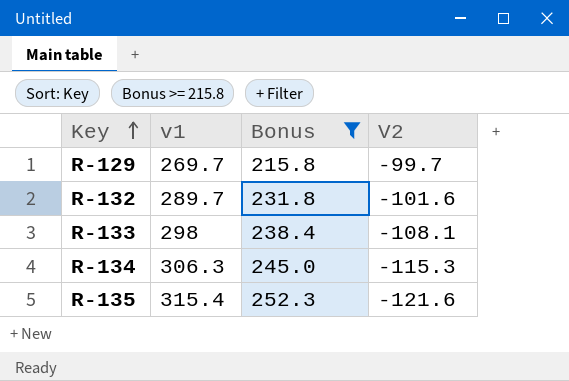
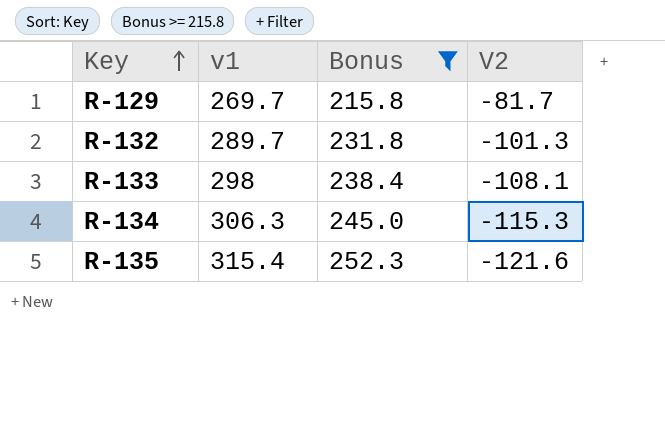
R-129 | V2: -99.7 -> -81.7
R-132 | V2: -101.6 -> -101.3

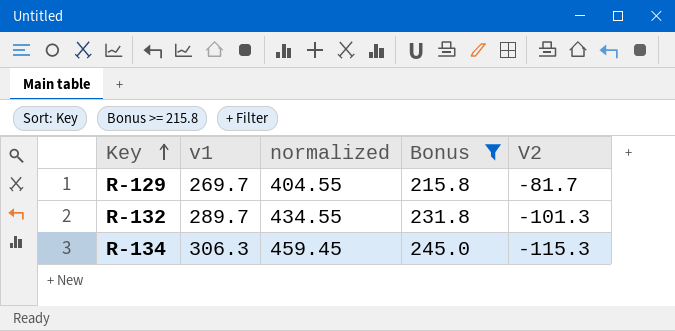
column normalized | formula: none -> [v1] * 1.5
row R-133: 298 | 238.4 | -108.1 -> none
row R-135: 315.4 | 252.3 | -121.6 -> none

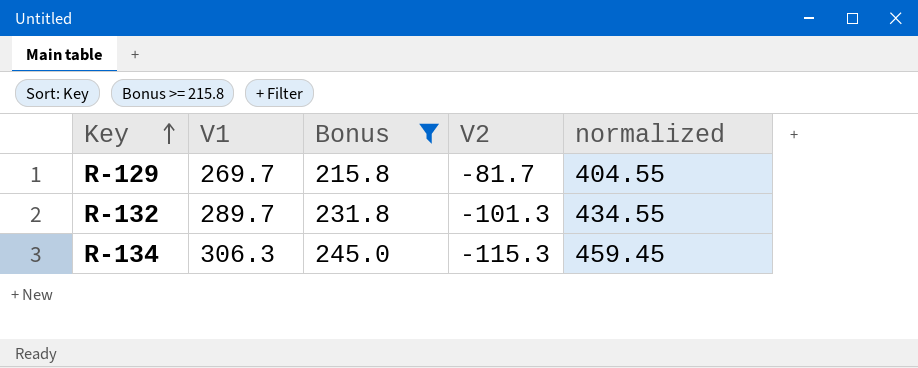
column name: v1 -> V1
column normalized | position: 3 -> 5

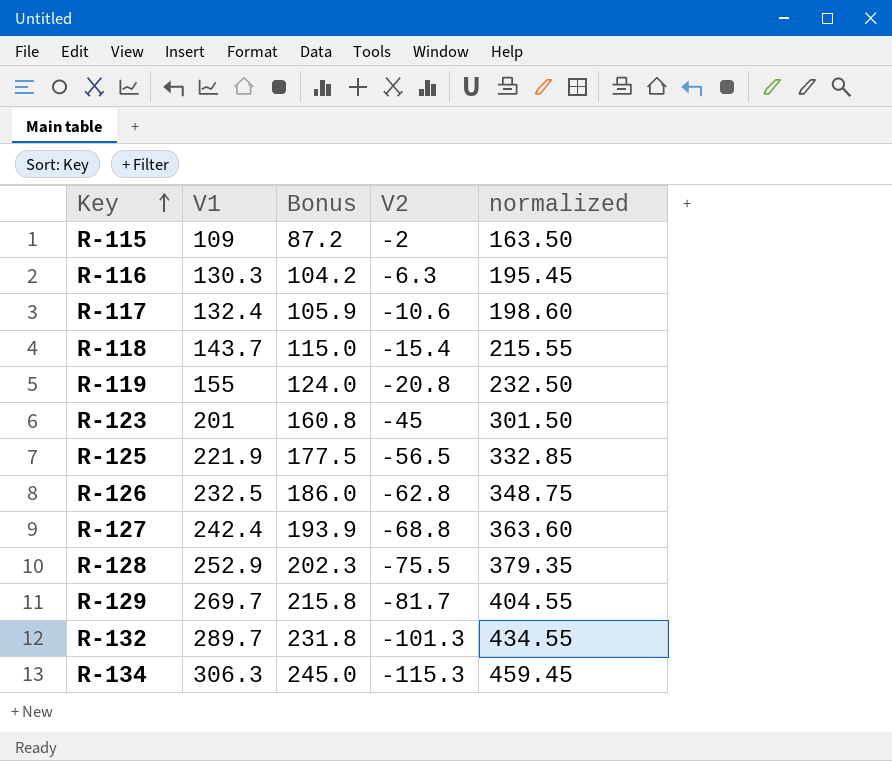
filter: Bonus >= 215.8 -> none

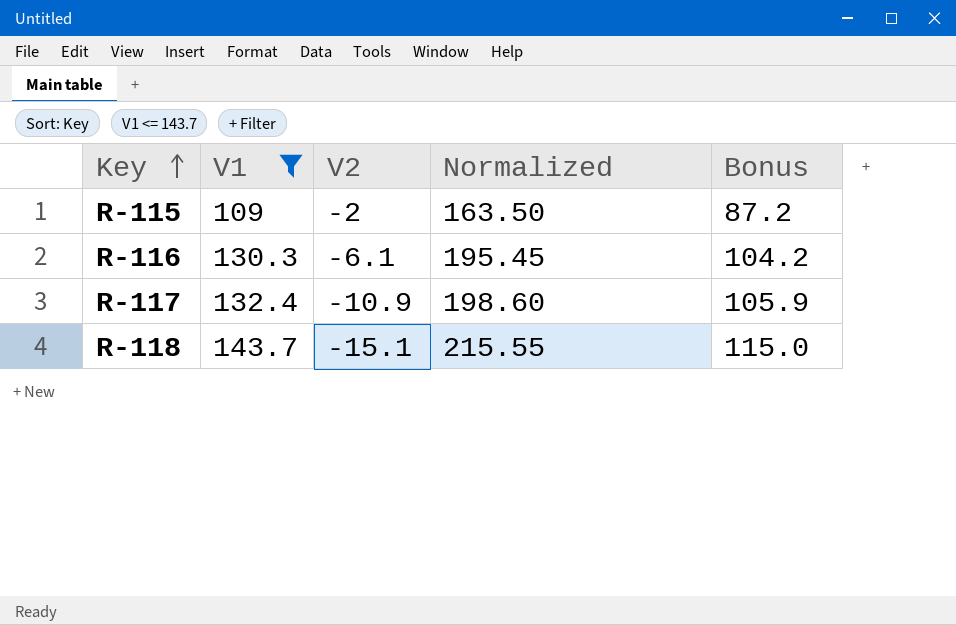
filter: none -> V1 <= 143.7
column name: normalized -> Normalized
column Bonus | position: 3 -> 5
R-116 | V2: -6.3 -> -6.1
R-117 | V2: -10.6 -> -10.9
R-118 | V2: -15.4 -> -15.1

